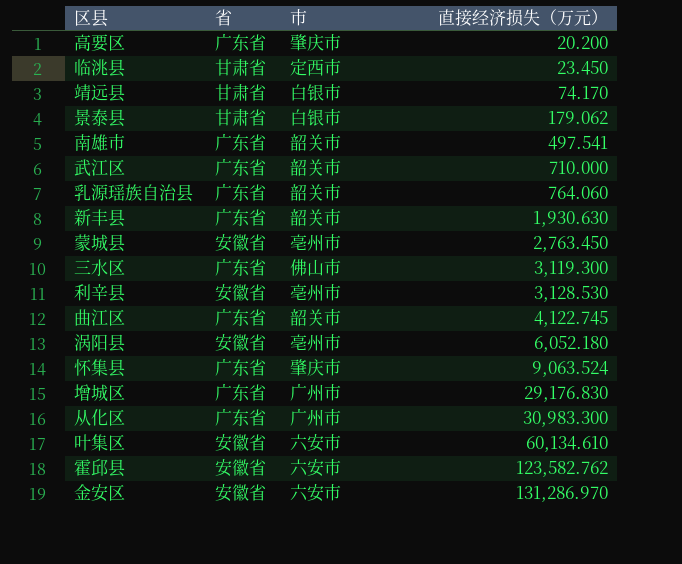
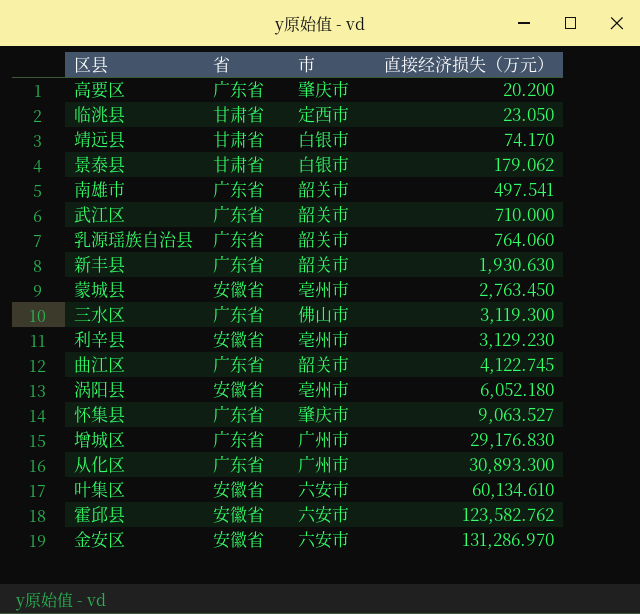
临洮县 | 直接经济损失（万元）: 23.450 -> 23.050
利辛县 | 直接经济损失（万元）: 3,128.530 -> 3,129.230
怀集县 | 直接经济损失（万元）: 9,063.524 -> 9,063.527
从化区 | 直接经济损失（万元）: 30,983.300 -> 30,893.300

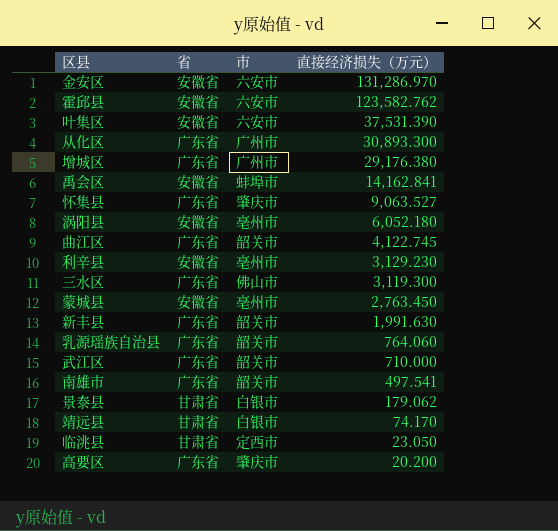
row order: 直接经济损失（万元） ascending -> 直接经济损失（万元） descending
叶集区 | 直接经济损失（万元）: 60,134.610 -> 37,531.390
增城区 | 直接经济损失（万元）: 29,176.830 -> 29,176.380
row 禹会区: none -> 安徽省 | 蚌埠市 | 14,162.841
新丰县 | 直接经济损失（万元）: 1,930.630 -> 1,991.630

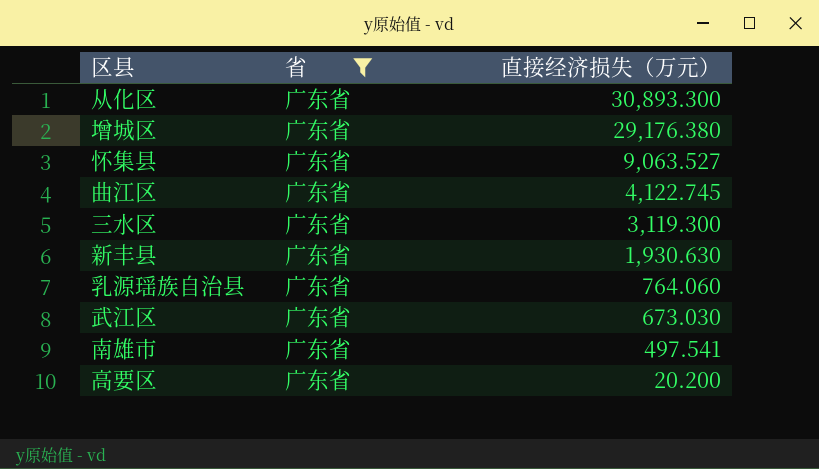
filter: none -> 省 = 广东省
column 市 | position: 3 -> none
新丰县 | 直接经济损失（万元）: 1,991.630 -> 1,930.630
武江区 | 直接经济损失（万元）: 710.000 -> 673.030

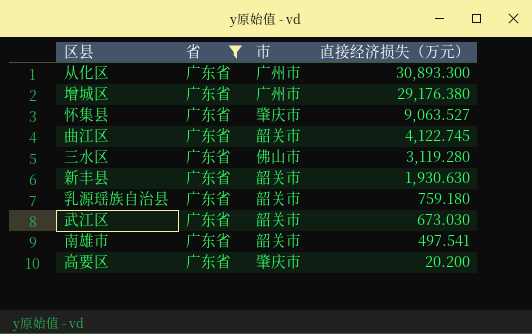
column 市 | position: none -> 3
三水区 | 直接经济损失（万元）: 3,119.300 -> 3,119.280
乳源瑶族自治县 | 直接经济损失（万元）: 764.060 -> 759.180

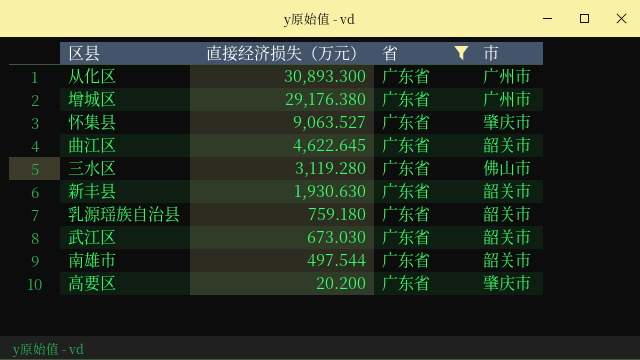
column 直接经济损失（万元） | position: 4 -> 2
曲江区 | 直接经济损失（万元）: 4,122.745 -> 4,622.645
南雄市 | 直接经济损失（万元）: 497.541 -> 497.544

